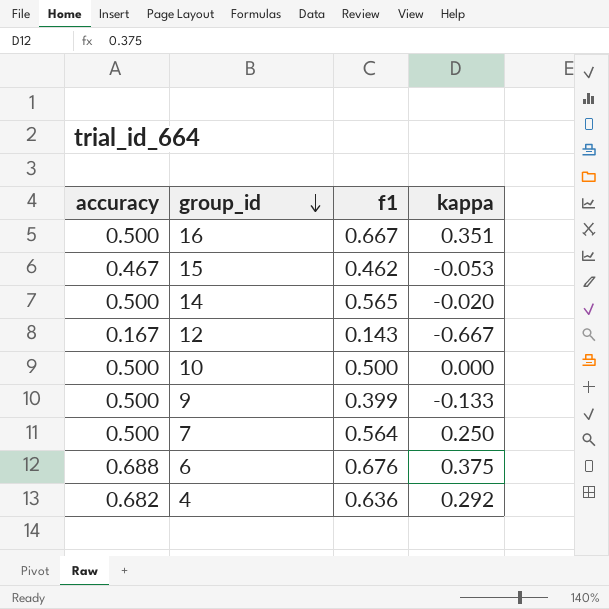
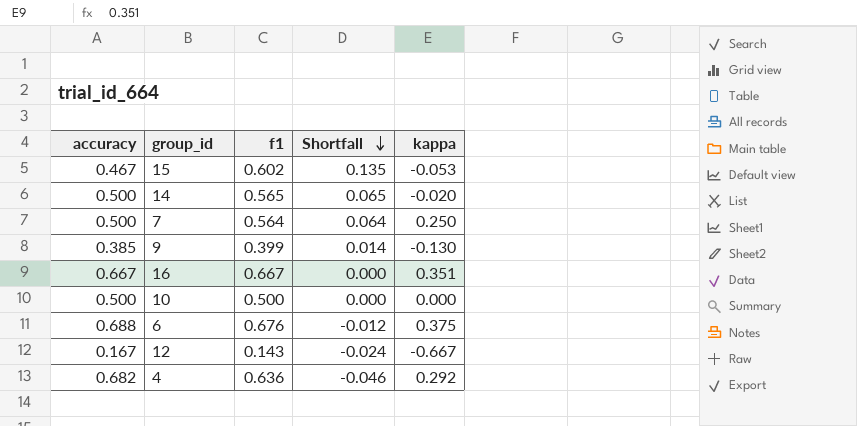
row order: group_id descending -> Shortfall descending
column Shortfall | formula: none -> [f1] - [accuracy]
15 | f1: 0.462 -> 0.602
9 | accuracy: 0.500 -> 0.385
9 | kappa: -0.133 -> -0.130
16 | accuracy: 0.500 -> 0.667

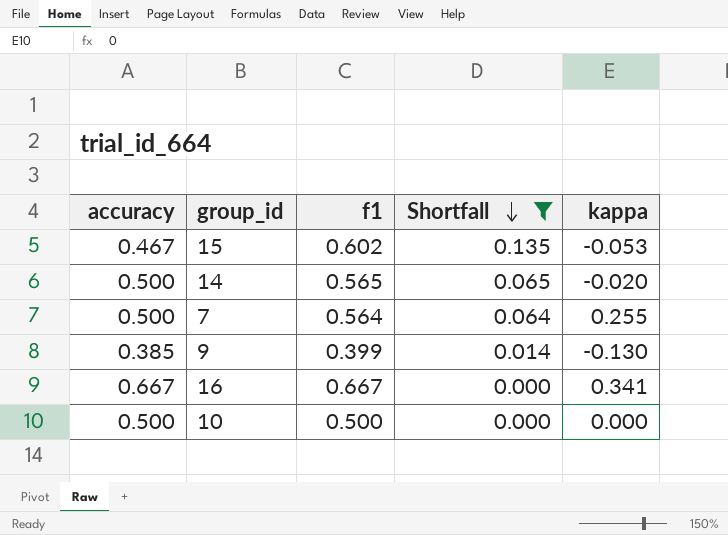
filter: none -> Shortfall >= 0.000
7 | kappa: 0.250 -> 0.255
16 | kappa: 0.351 -> 0.341

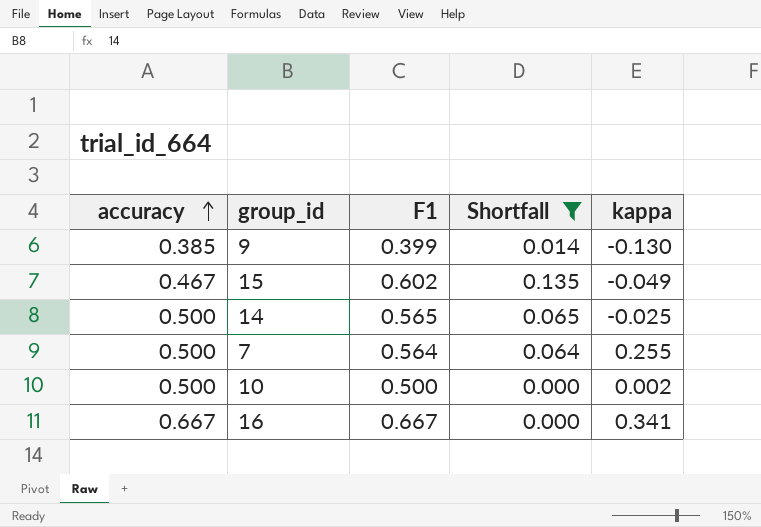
row order: Shortfall descending -> accuracy ascending
column name: f1 -> F1
15 | kappa: -0.053 -> -0.049
14 | kappa: -0.020 -> -0.025
10 | kappa: 0.000 -> 0.002

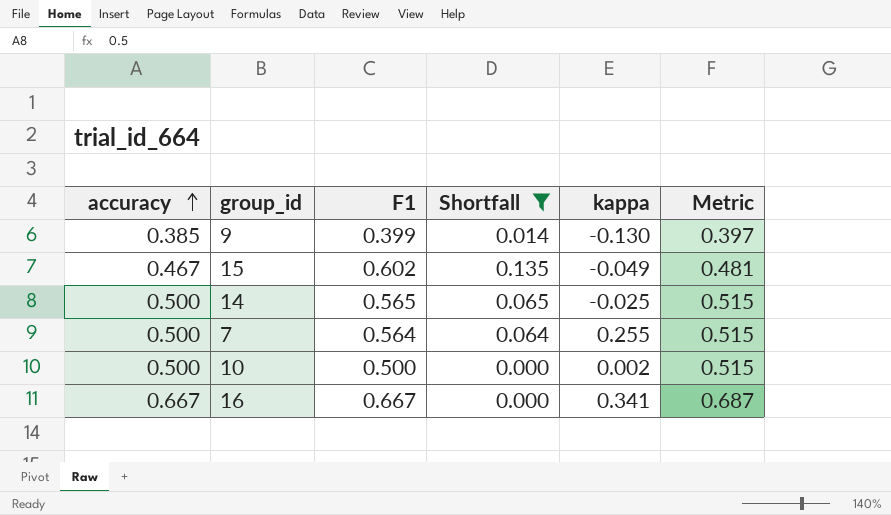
column Metric | formula: none -> [accuracy] * 1.03

